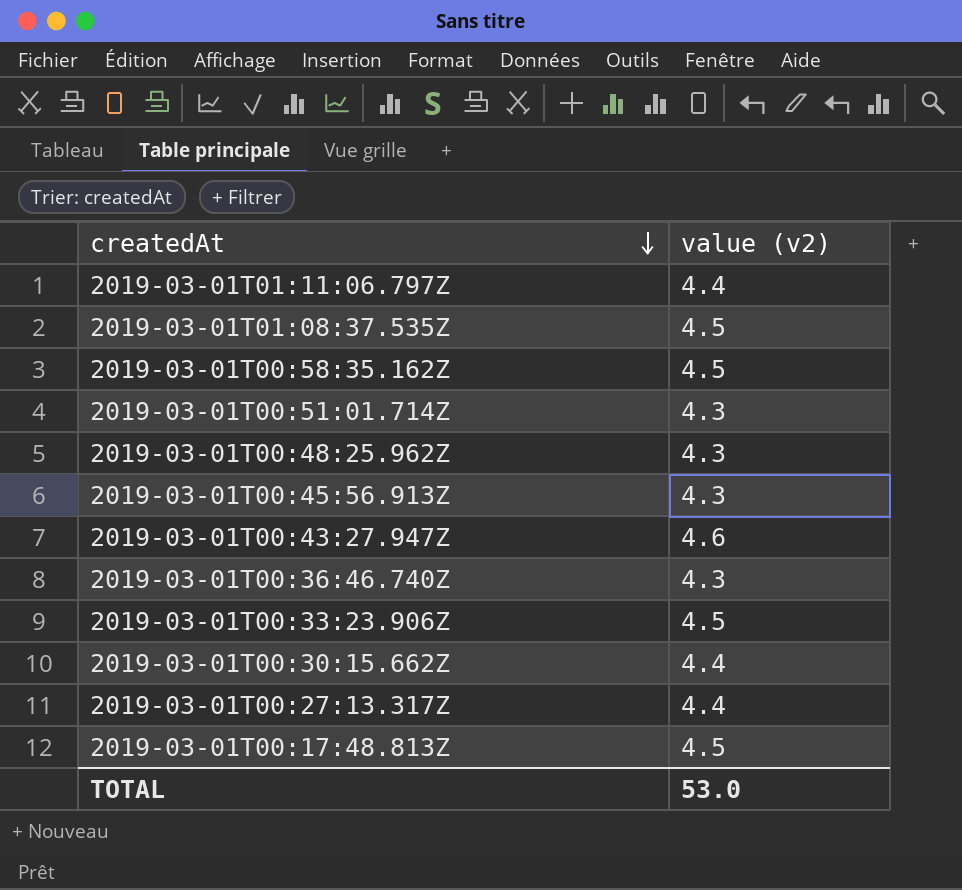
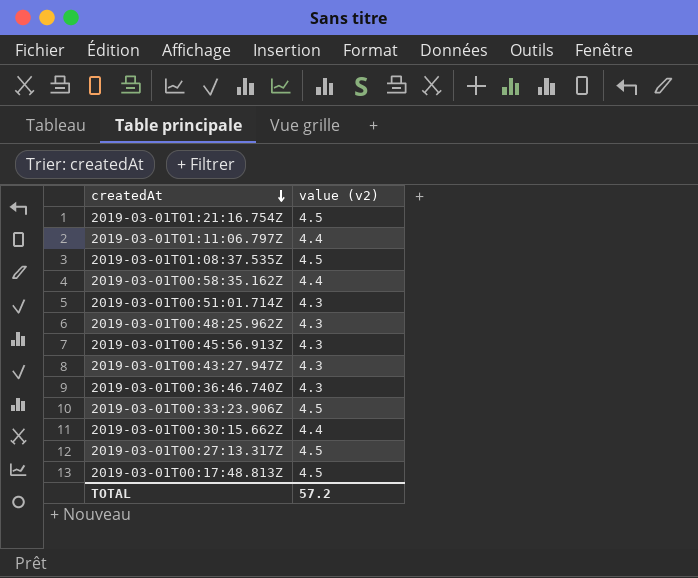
row 2019-03-01T01:21:16.754Z: none -> 4.5
2019-03-01T00:58:35.162Z | value (v2): 4.5 -> 4.4
2019-03-01T00:43:27.947Z | value (v2): 4.6 -> 4.3
2019-03-01T00:27:13.317Z | value (v2): 4.4 -> 4.5
TOTAL | value (v2): 53.0 -> 57.2

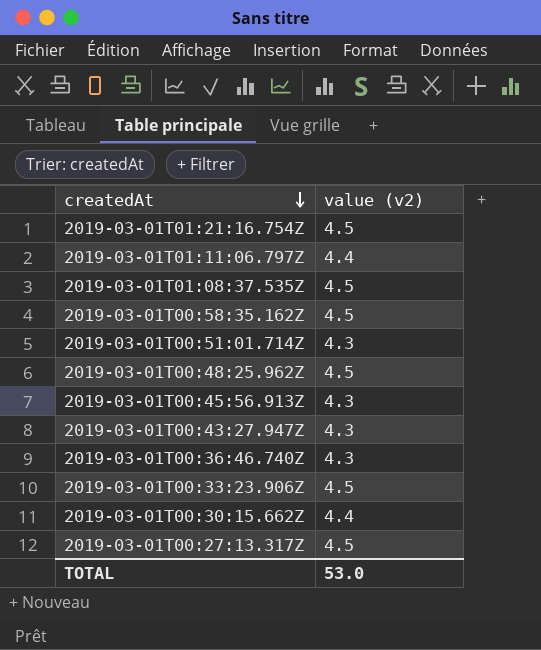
row 2019-03-01T00:17:48.813Z: 4.5 -> none
2019-03-01T00:58:35.162Z | value (v2): 4.4 -> 4.5
2019-03-01T00:48:25.962Z | value (v2): 4.3 -> 4.5
TOTAL | value (v2): 57.2 -> 53.0

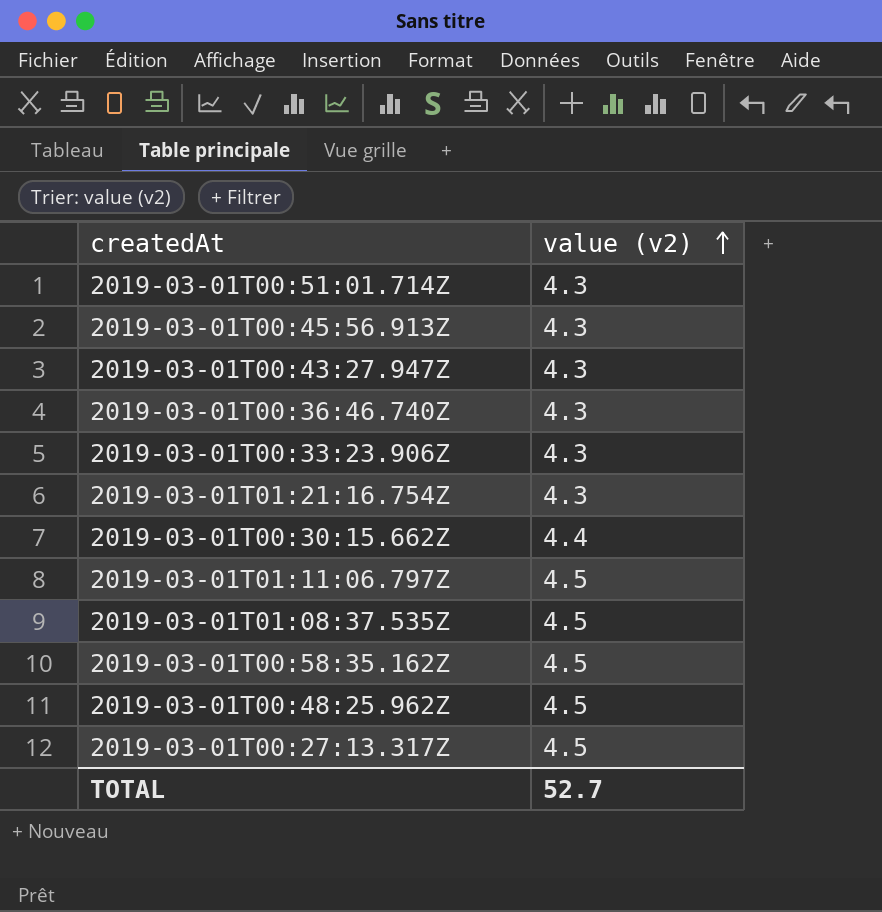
row order: createdAt descending -> value (v2) ascending
2019-03-01T00:33:23.906Z | value (v2): 4.5 -> 4.3
2019-03-01T01:21:16.754Z | value (v2): 4.5 -> 4.3
2019-03-01T01:11:06.797Z | value (v2): 4.4 -> 4.5
TOTAL | value (v2): 53.0 -> 52.7

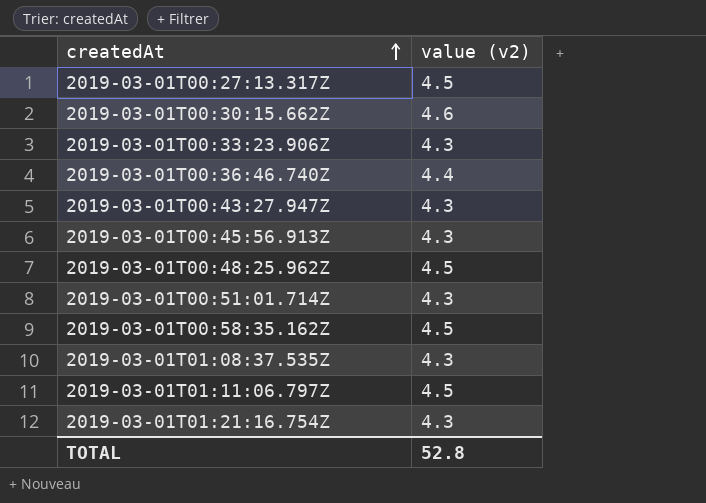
row order: value (v2) ascending -> createdAt ascending
2019-03-01T00:30:15.662Z | value (v2): 4.4 -> 4.6
2019-03-01T00:36:46.740Z | value (v2): 4.3 -> 4.4
2019-03-01T01:08:37.535Z | value (v2): 4.5 -> 4.3
TOTAL | value (v2): 52.7 -> 52.8

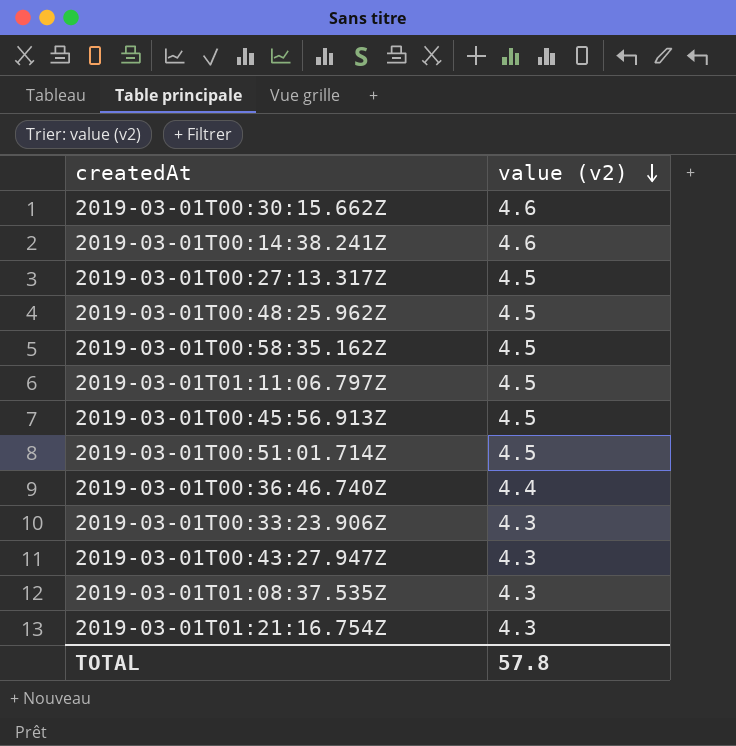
row order: createdAt ascending -> value (v2) descending
row 2019-03-01T00:14:38.241Z: none -> 4.6
2019-03-01T00:45:56.913Z | value (v2): 4.3 -> 4.5
2019-03-01T00:51:01.714Z | value (v2): 4.3 -> 4.5
TOTAL | value (v2): 52.8 -> 57.8

